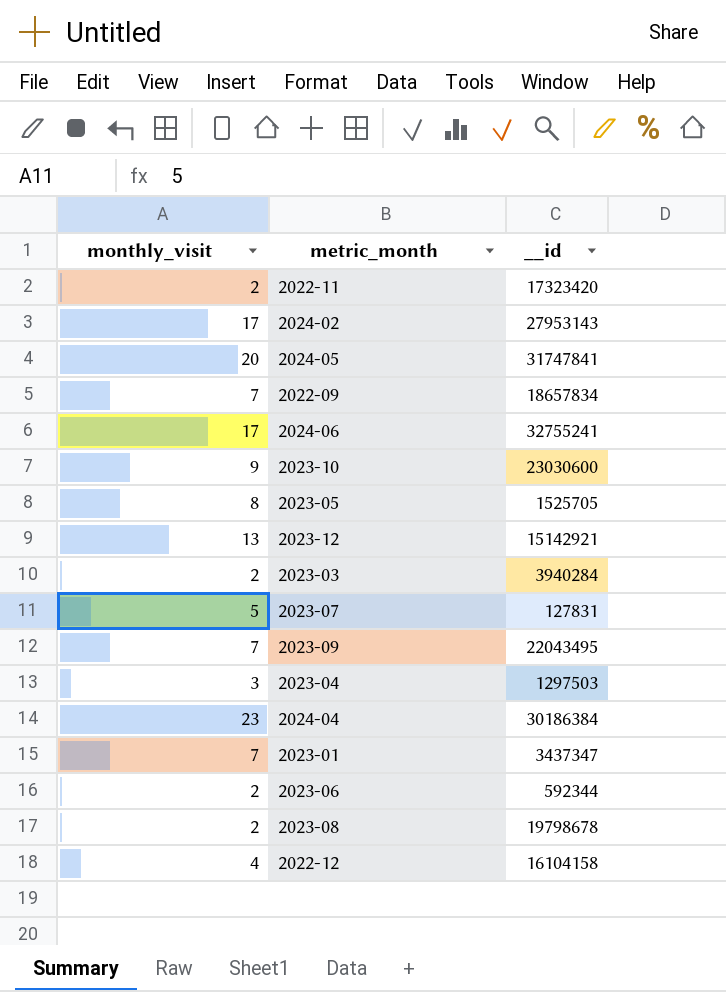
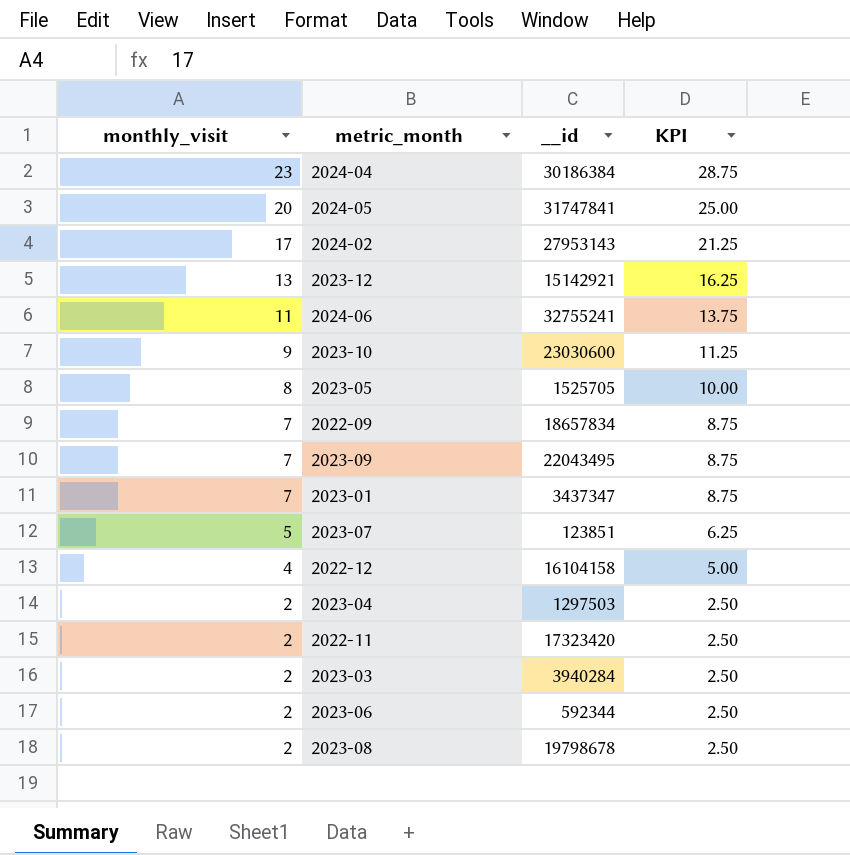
row order: none -> monthly_visit descending
column KPI | formula: none -> [monthly_visit] * 1.25
2024-06 | monthly_visit: 17 -> 11
2023-07 | __id: 127831 -> 123851
2023-04 | monthly_visit: 3 -> 2

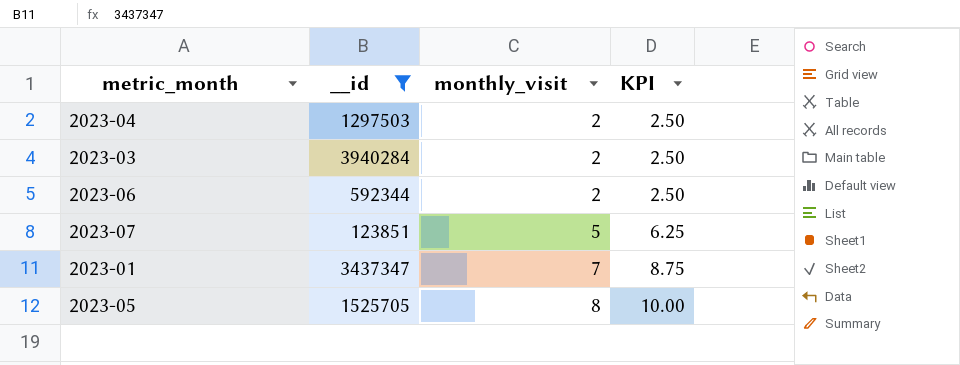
filter: none -> __id <= 3940284
row order: monthly_visit descending -> monthly_visit ascending
column monthly_visit | position: 1 -> 3

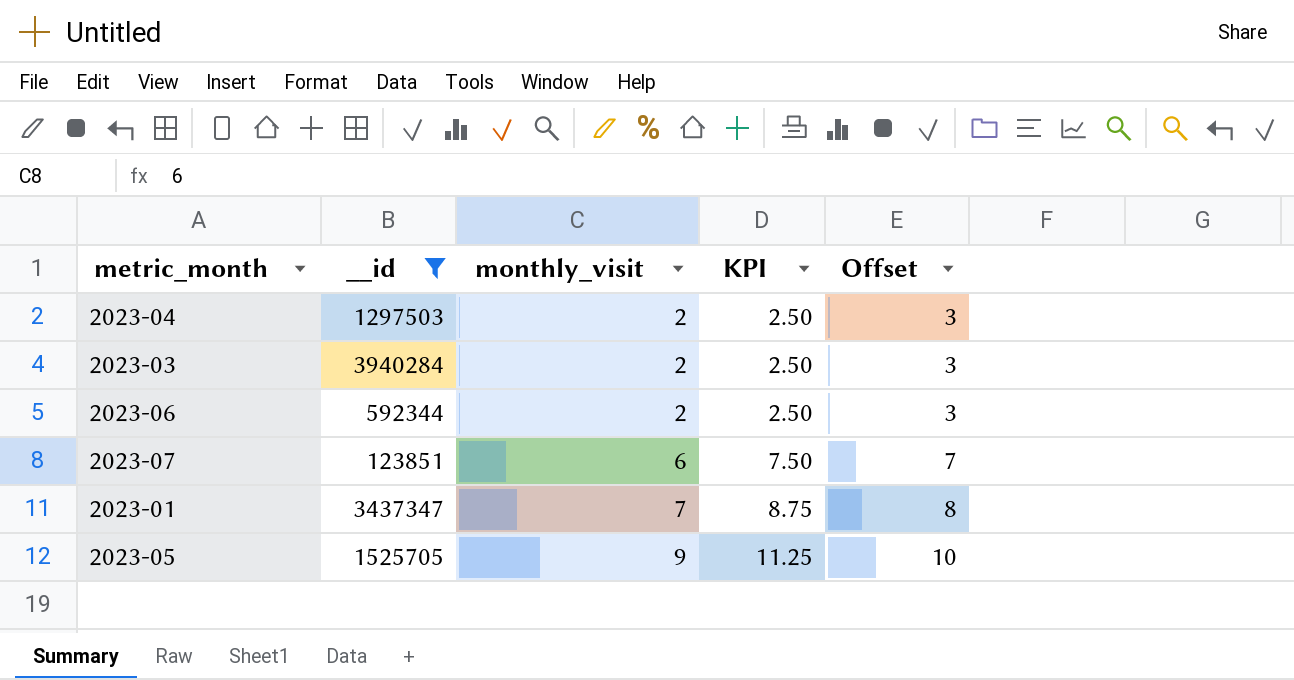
column Offset | formula: none -> [monthly_visit] + 1
2023-07 | monthly_visit: 5 -> 6
2023-07 | KPI: 6.25 -> 7.50
2023-05 | monthly_visit: 8 -> 9
2023-05 | KPI: 10.00 -> 11.25

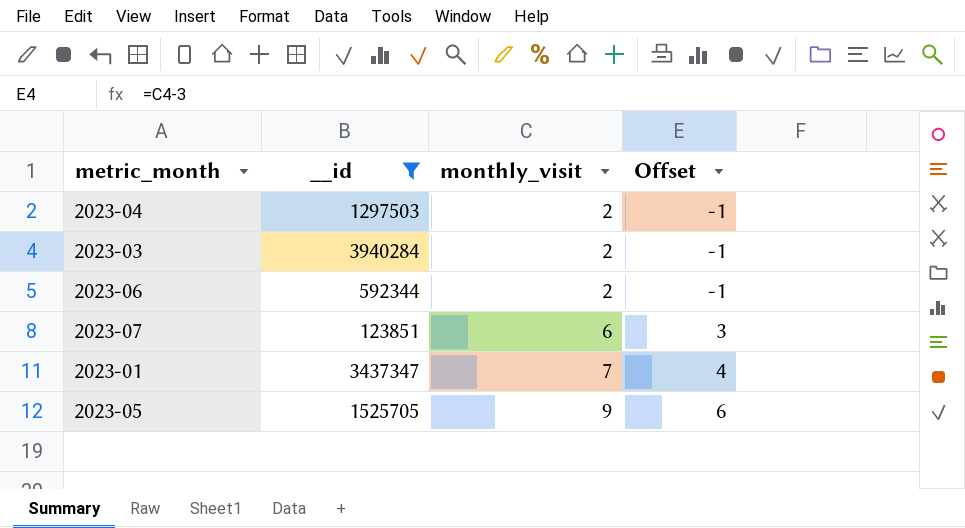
column KPI | formula: [monthly_visit] * 1.25 -> none
column Offset | formula: [monthly_visit] + 1 -> [monthly_visit] - 3

